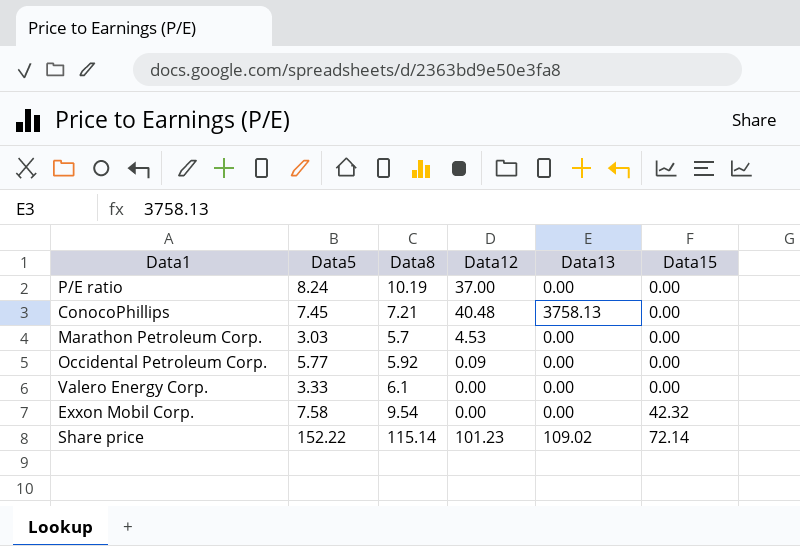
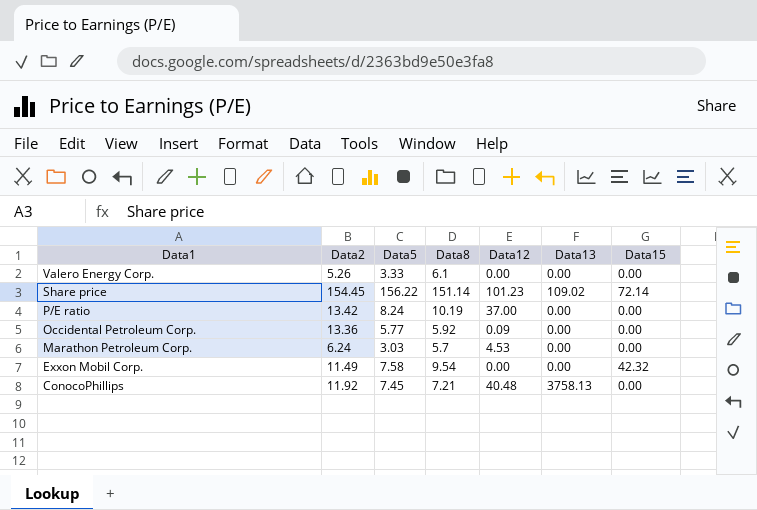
row order: Data15 ascending -> Data1 descending
column Data2 | position: none -> 2
Share price | Data5: 152.22 -> 156.22
Share price | Data8: 115.14 -> 151.14

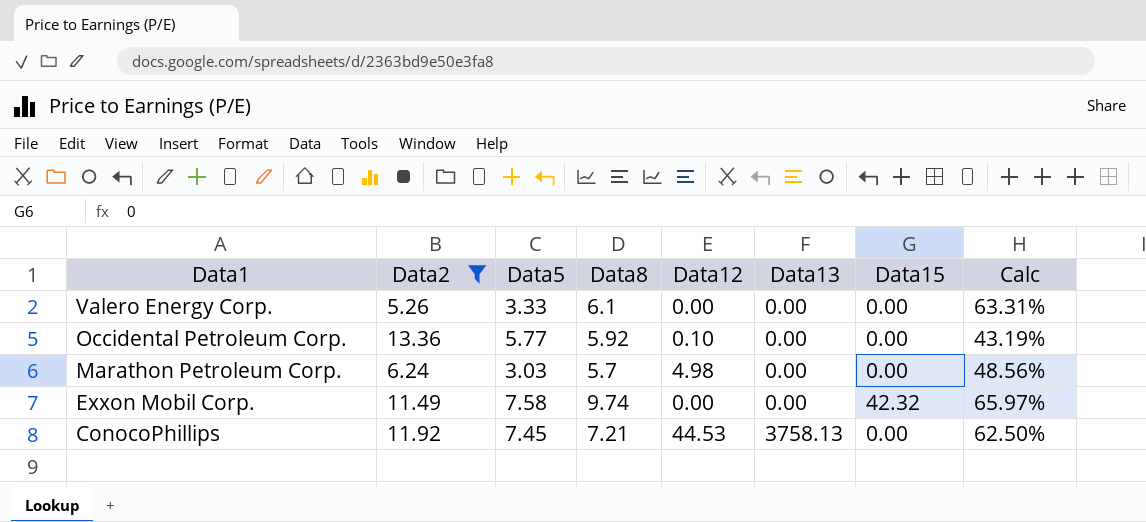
filter: none -> Data2 <= 13.36
column Calc | formula: none -> [Data5] / [Data2]
Occidental Petroleum Corp. | Data12: 0.09 -> 0.10
Marathon Petroleum Corp. | Data12: 4.53 -> 4.98
Exxon Mobil Corp. | Data8: 9.54 -> 9.74
ConocoPhillips | Data12: 40.48 -> 44.53

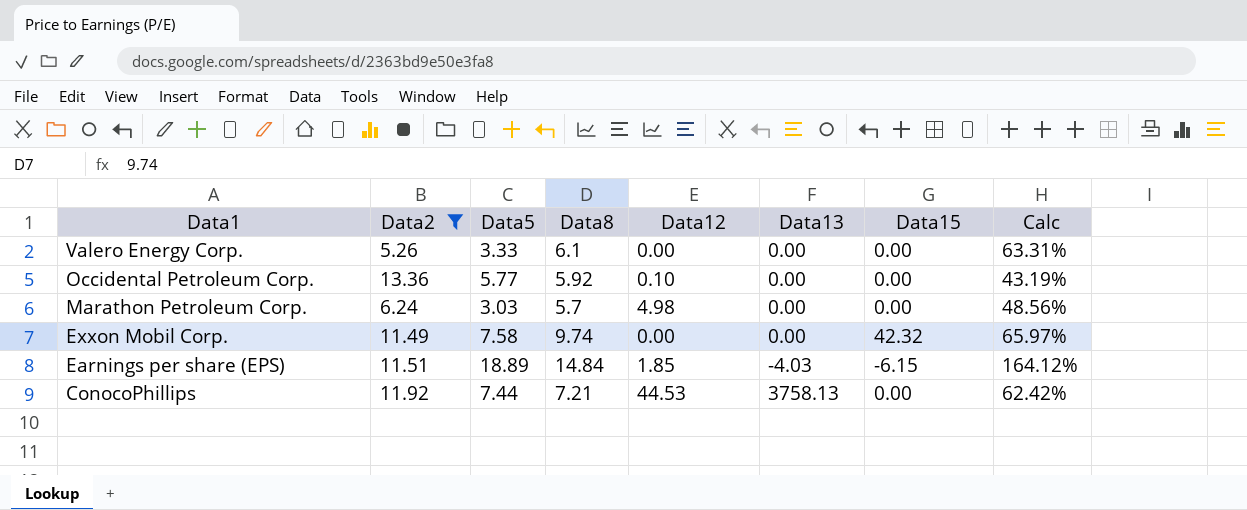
row Earnings per share (EPS): none -> 11.51 | 18.89 | 14.84 | 1.85 | -4.03 | -6.15 | 164.12%
ConocoPhillips | Data5: 7.45 -> 7.44
ConocoPhillips | Calc: 62.50% -> 62.42%

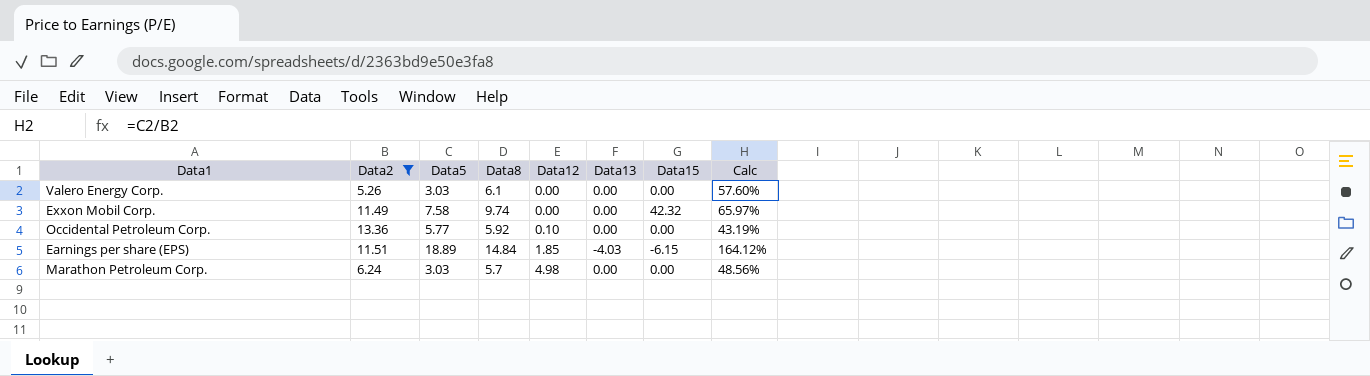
row order: Data1 descending -> Data12 ascending
row ConocoPhillips: 11.92 | 7.44 | 7.21 | 44.53 | 3758.13 | 0.00 | 62.42% -> none
Valero Energy Corp. | Data5: 3.33 -> 3.03
Valero Energy Corp. | Calc: 63.31% -> 57.60%

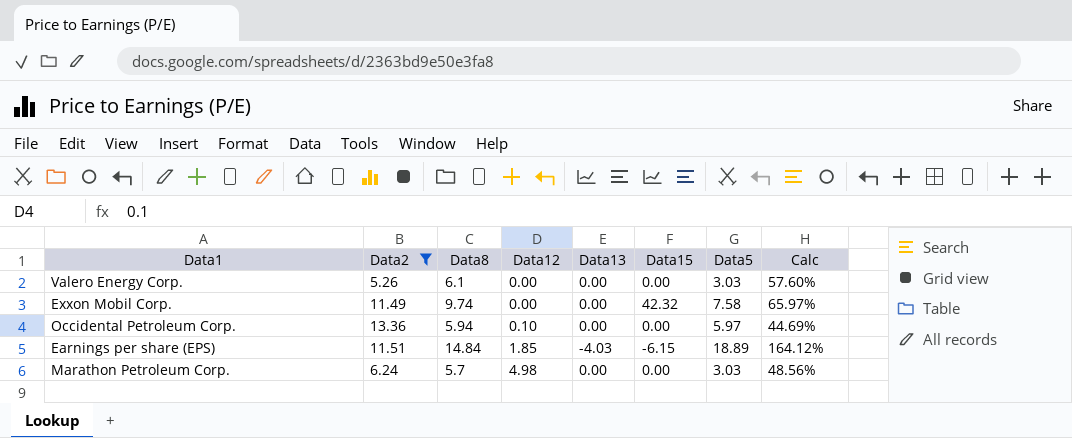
column Data5 | position: 3 -> 7
Occidental Petroleum Corp. | Data8: 5.92 -> 5.94
Occidental Petroleum Corp. | Data5: 5.77 -> 5.97
Occidental Petroleum Corp. | Calc: 43.19% -> 44.69%

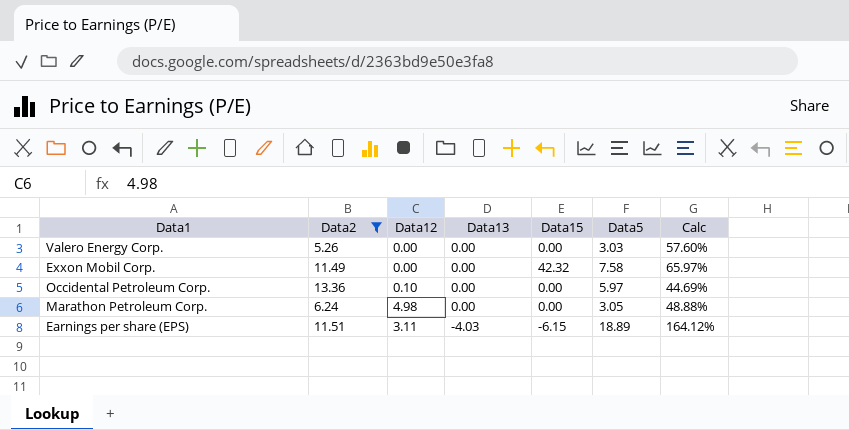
row order: Data12 ascending -> Data13 descending
column Data8 | position: 3 -> none
Marathon Petroleum Corp. | Data5: 3.03 -> 3.05
Marathon Petroleum Corp. | Calc: 48.56% -> 48.88%
Earnings per share (EPS) | Data12: 1.85 -> 3.11

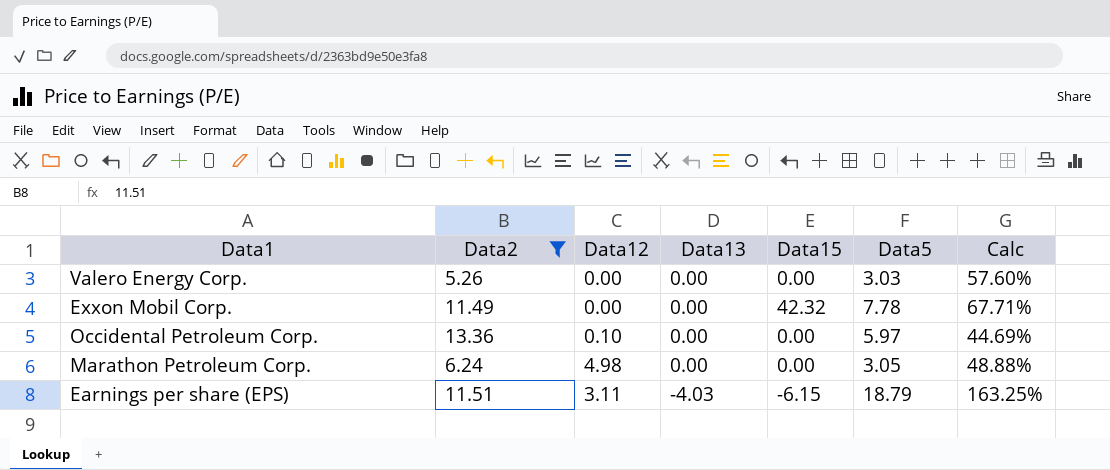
Exxon Mobil Corp. | Data5: 7.58 -> 7.78
Exxon Mobil Corp. | Calc: 65.97% -> 67.71%
Earnings per share (EPS) | Data5: 18.89 -> 18.79
Earnings per share (EPS) | Calc: 164.12% -> 163.25%

